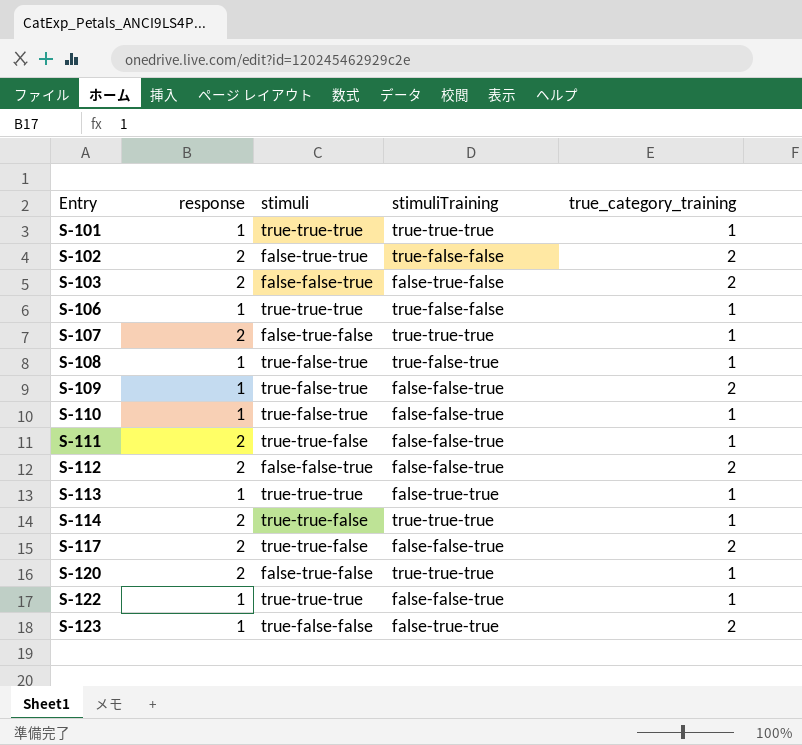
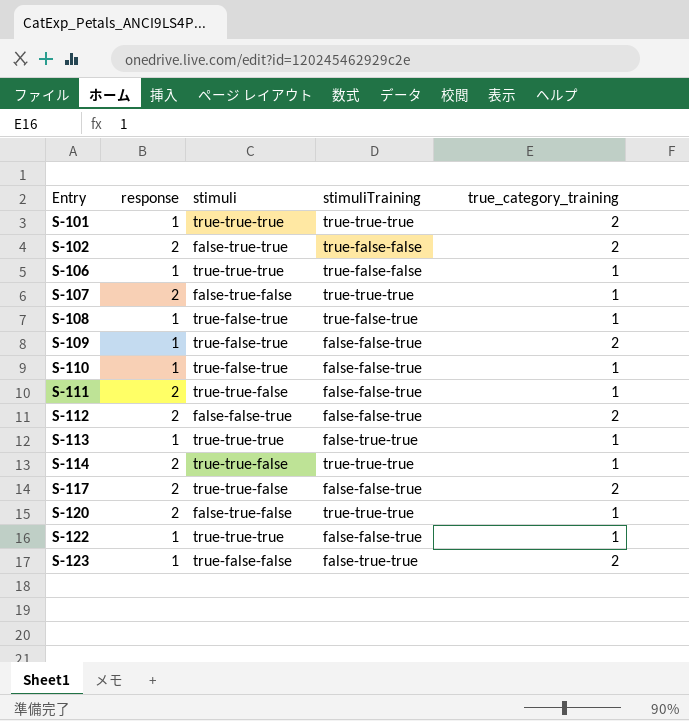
row S-103: 2 | false-false-true | false-true-false | 2 -> none
S-101 | true_category_training: 1 -> 2

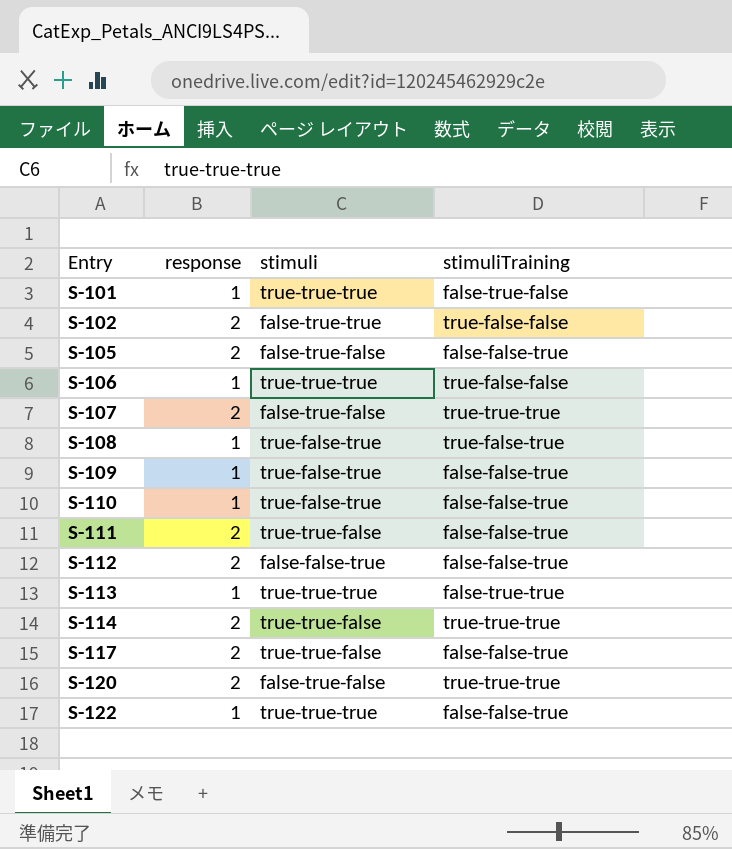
column true_category_training | position: 5 -> none
row S-123: 1 | true-false-false | false-true-true | 2 -> none
S-101 | stimuliTraining: true-true-true -> false-true-false
row S-105: none -> 2 | false-true-false | false-false-true

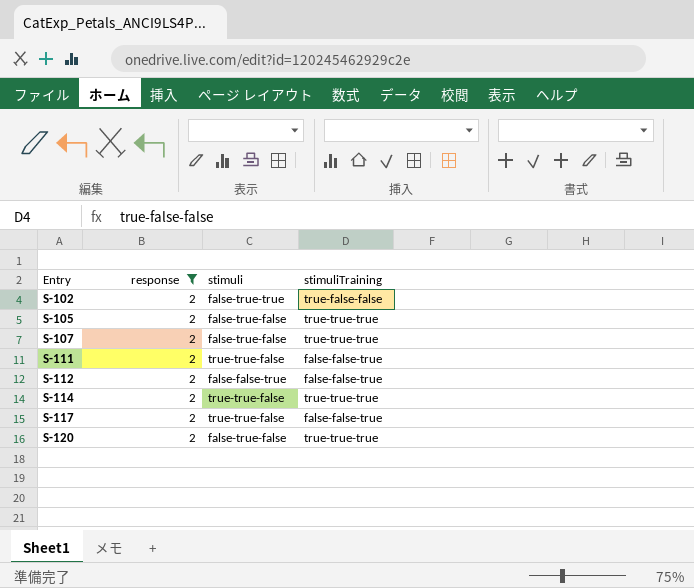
filter: none -> response = 2
S-105 | stimuliTraining: false-false-true -> true-true-true

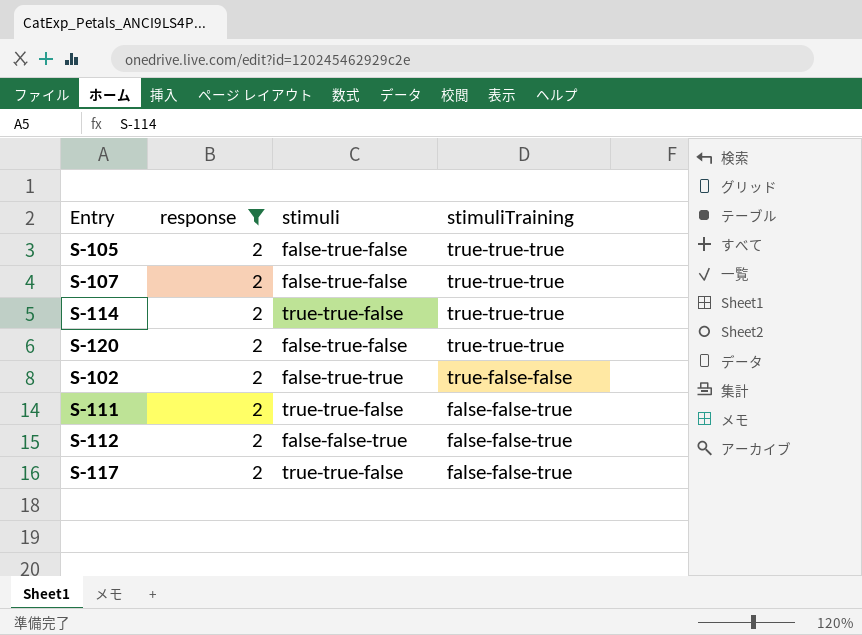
row order: Entry ascending -> stimuliTraining descending

